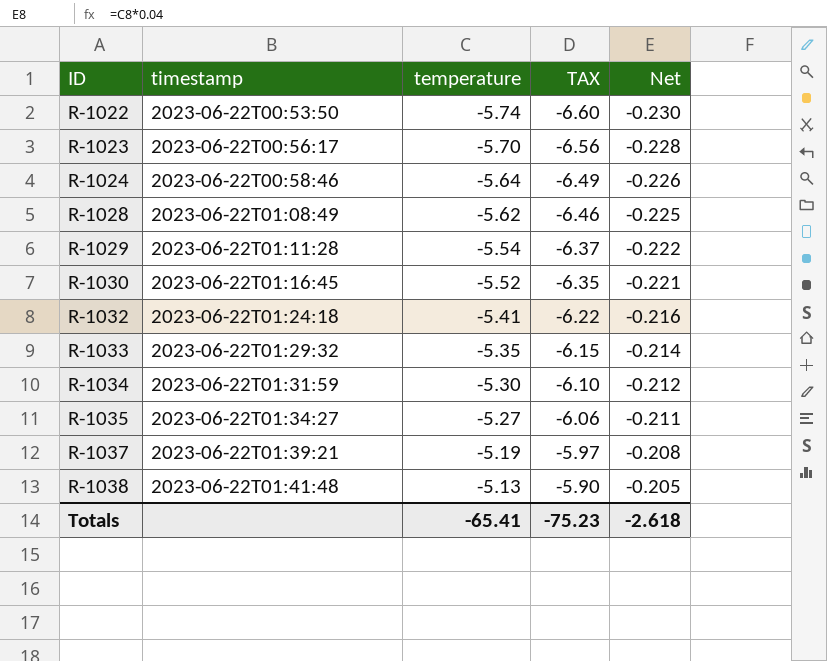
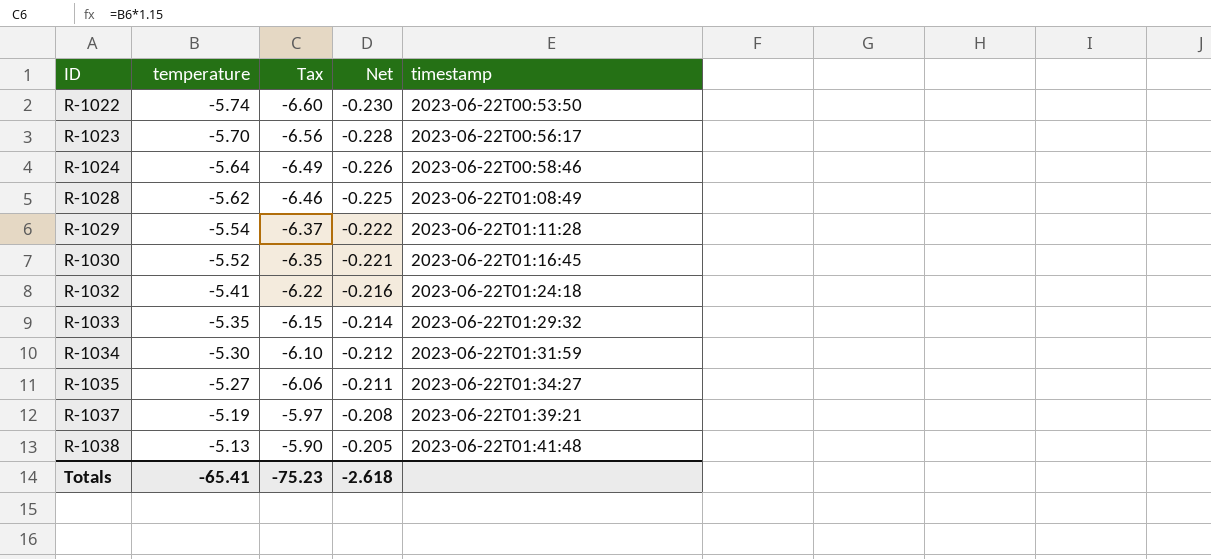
column name: TAX -> Tax
column timestamp | position: 2 -> 5

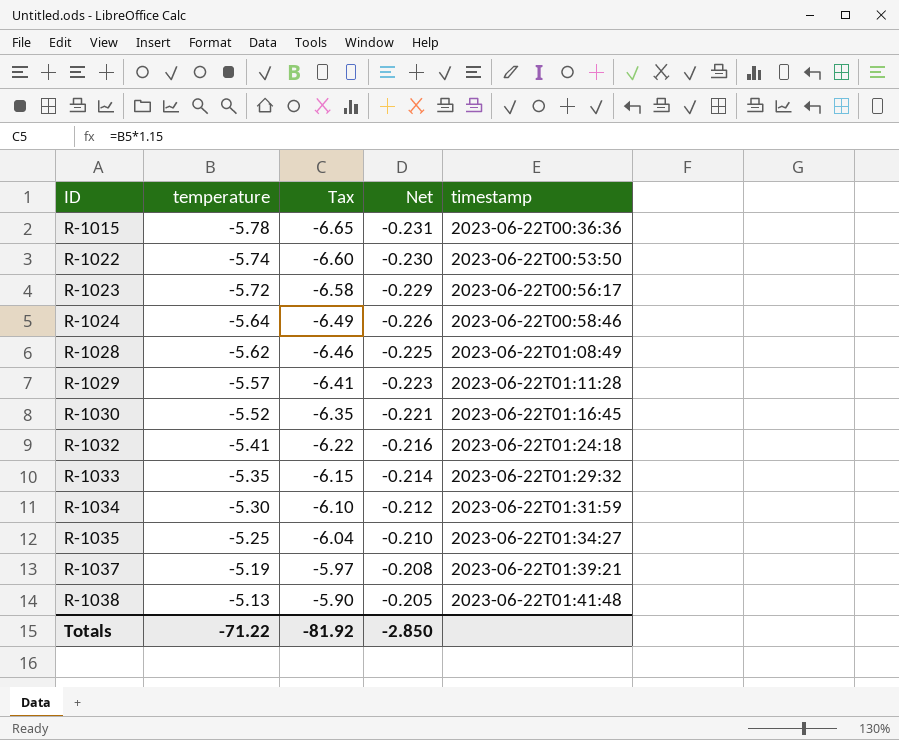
row R-1015: none -> -5.78 | -6.65 | -0.231 | 2023-06-22T00:36:36
R-1023 | temperature: -5.70 -> -5.72
R-1023 | Tax: -6.56 -> -6.58
R-1023 | Net: -0.228 -> -0.229
R-1029 | temperature: -5.54 -> -5.57
R-1029 | Tax: -6.37 -> -6.41
R-1029 | Net: -0.222 -> -0.223
R-1035 | temperature: -5.27 -> -5.25
R-1035 | Tax: -6.06 -> -6.04
R-1035 | Net: -0.211 -> -0.210
Totals | temperature: -65.41 -> -71.22
Totals | Tax: -75.23 -> -81.92
Totals | Net: -2.618 -> -2.850

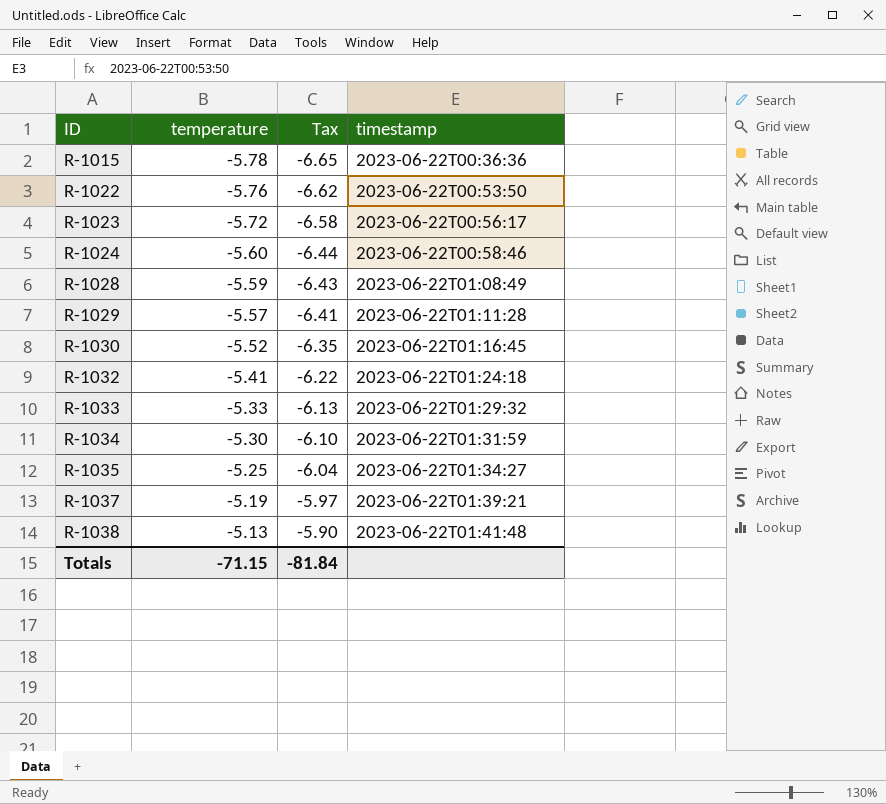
column Net | formula: [temperature] * 0.04 -> none
R-1022 | temperature: -5.74 -> -5.76
R-1022 | Tax: -6.60 -> -6.62
R-1024 | temperature: -5.64 -> -5.60
R-1024 | Tax: -6.49 -> -6.44
R-1028 | temperature: -5.62 -> -5.59
R-1028 | Tax: -6.46 -> -6.43
R-1033 | temperature: -5.35 -> -5.33
R-1033 | Tax: -6.15 -> -6.13
Totals | temperature: -71.22 -> -71.15
Totals | Tax: -81.92 -> -81.84

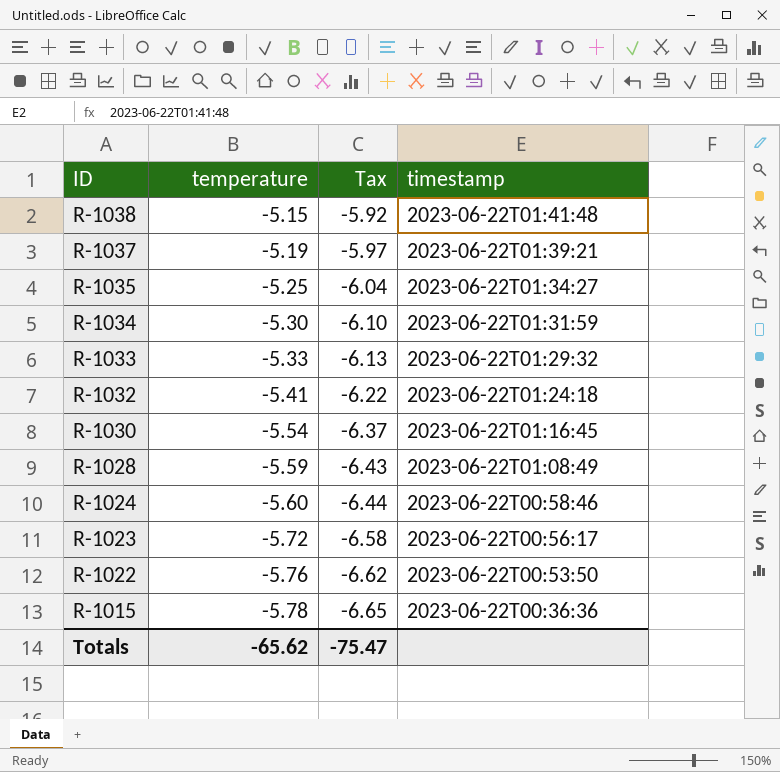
row order: ID ascending -> ID descending
row R-1029: -5.57 | -6.41 | 2023-06-22T01:11:28 -> none
R-1038 | temperature: -5.13 -> -5.15
R-1038 | Tax: -5.90 -> -5.92
R-1030 | temperature: -5.52 -> -5.54
R-1030 | Tax: -6.35 -> -6.37
Totals | temperature: -71.15 -> -65.62
Totals | Tax: -81.84 -> -75.47

